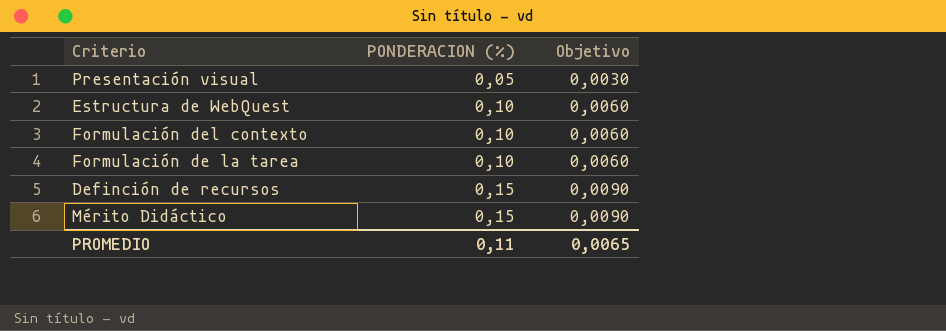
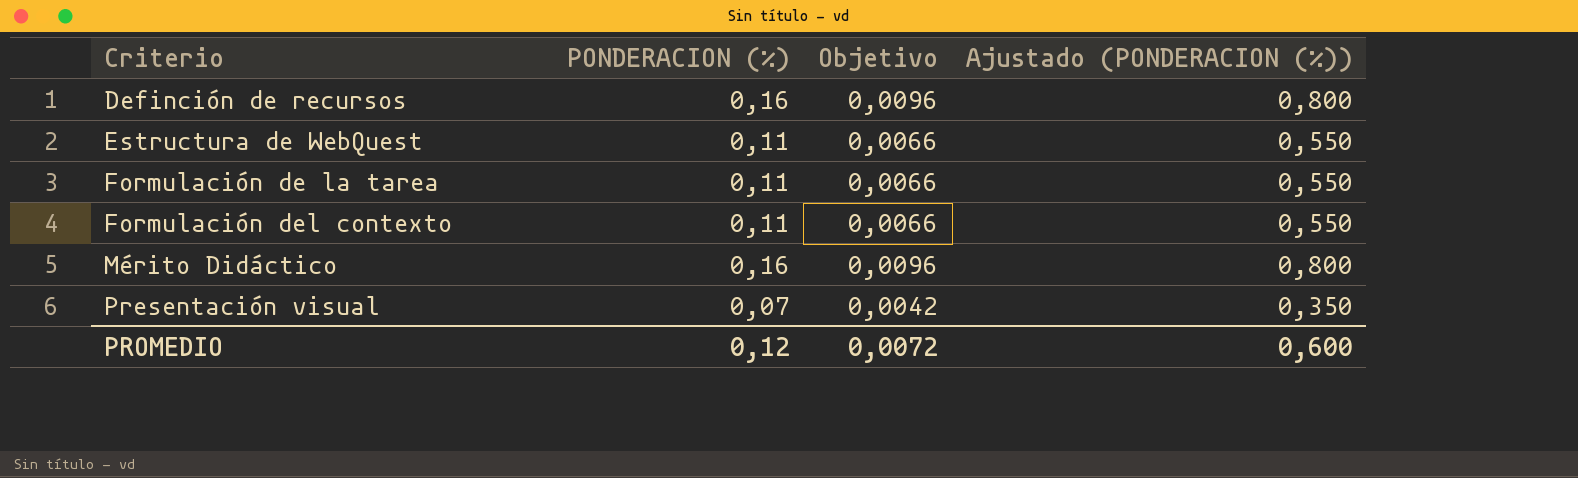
row order: PONDERACION (%) ascending -> Criterio ascending
column Ajustado (PONDERACION (%)) | formula: none -> [PONDERACION (%)] * 5
Definción de recursos | PONDERACION (%): 0,15 -> 0,16
Definción de recursos | Objetivo: 0,0090 -> 0,0096
Estructura de WebQuest | PONDERACION (%): 0,10 -> 0,11
Estructura de WebQuest | Objetivo: 0,0060 -> 0,0066
Formulación de la tarea | PONDERACION (%): 0,10 -> 0,11
Formulación de la tarea | Objetivo: 0,0060 -> 0,0066
Formulación del contexto | PONDERACION (%): 0,10 -> 0,11
Formulación del contexto | Objetivo: 0,0060 -> 0,0066
Mérito Didáctico | PONDERACION (%): 0,15 -> 0,16
Mérito Didáctico | Objetivo: 0,0090 -> 0,0096
Presentación visual | PONDERACION (%): 0,05 -> 0,07
Presentación visual | Objetivo: 0,0030 -> 0,0042
PROMEDIO | PONDERACION (%): 0,11 -> 0,12
PROMEDIO | Objetivo: 0,0065 -> 0,0072

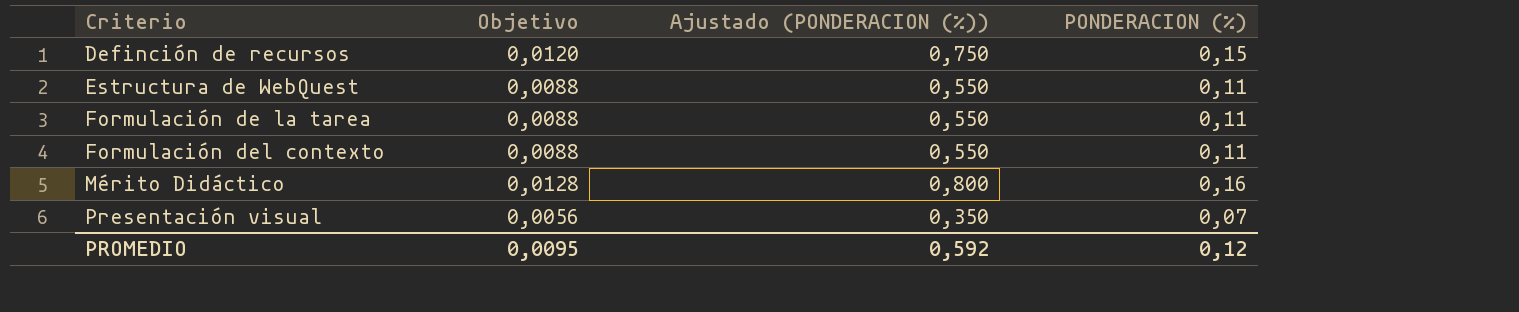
column Objetivo | formula: [PONDERACION (%)] * 0,06 -> [PONDERACION (%)] * 0,08
column PONDERACION (%) | position: 2 -> 4
Definción de recursos | Ajustado (PONDERACION (%)): 0,800 -> 0,750
Definción de recursos | PONDERACION (%): 0,16 -> 0,15
PROMEDIO | Objetivo: 0,0072 -> 0,0095
PROMEDIO | Ajustado (PONDERACION (%)): 0,600 -> 0,592

